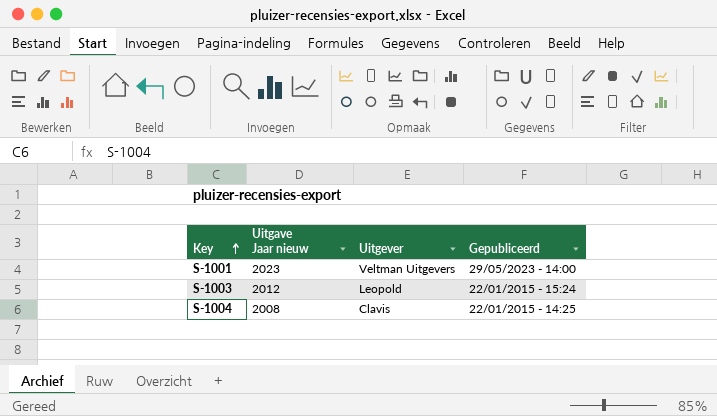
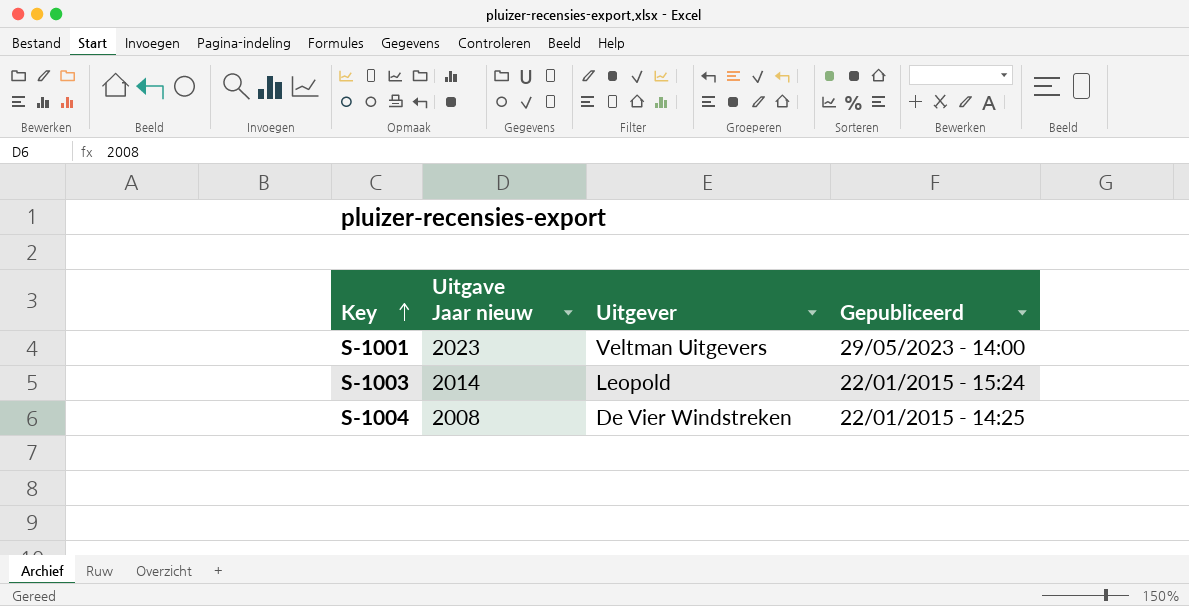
S-1003 | Uitgave Jaar nieuw: 2012 -> 2014
S-1004 | Uitgever: Clavis -> De Vier Windstreken

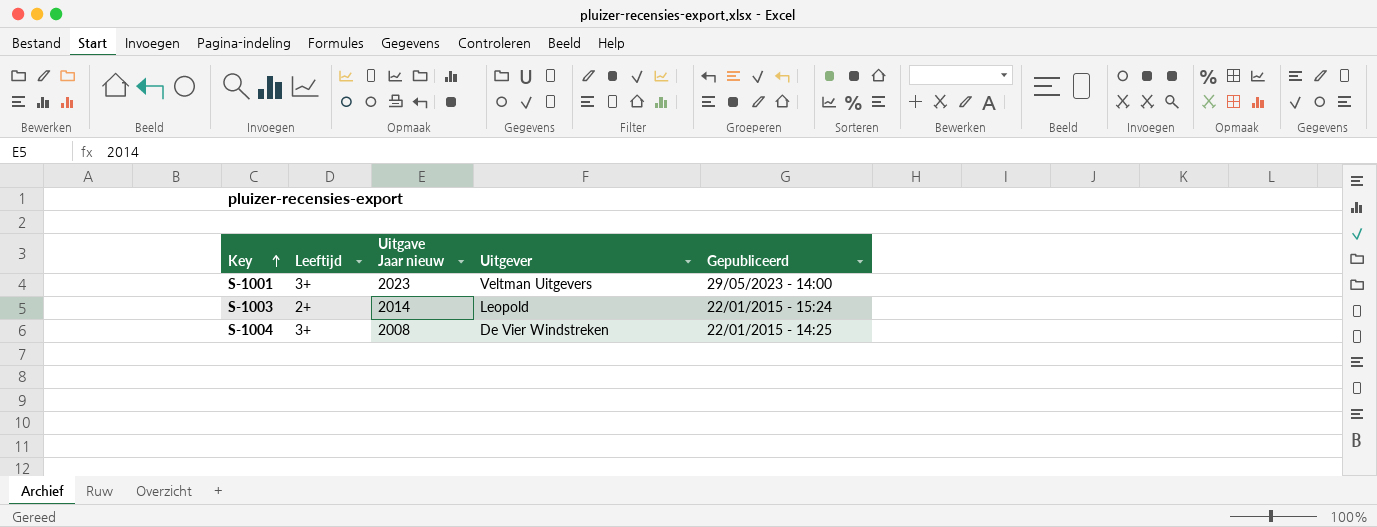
column Leeftijd | position: none -> 2

